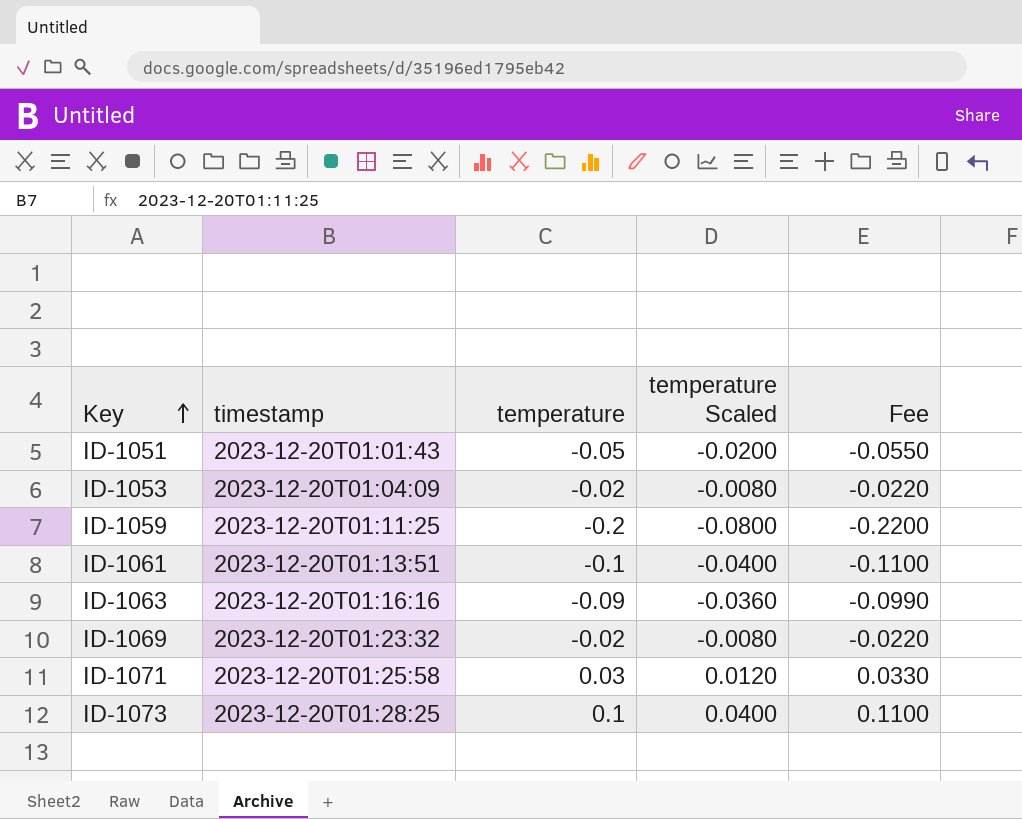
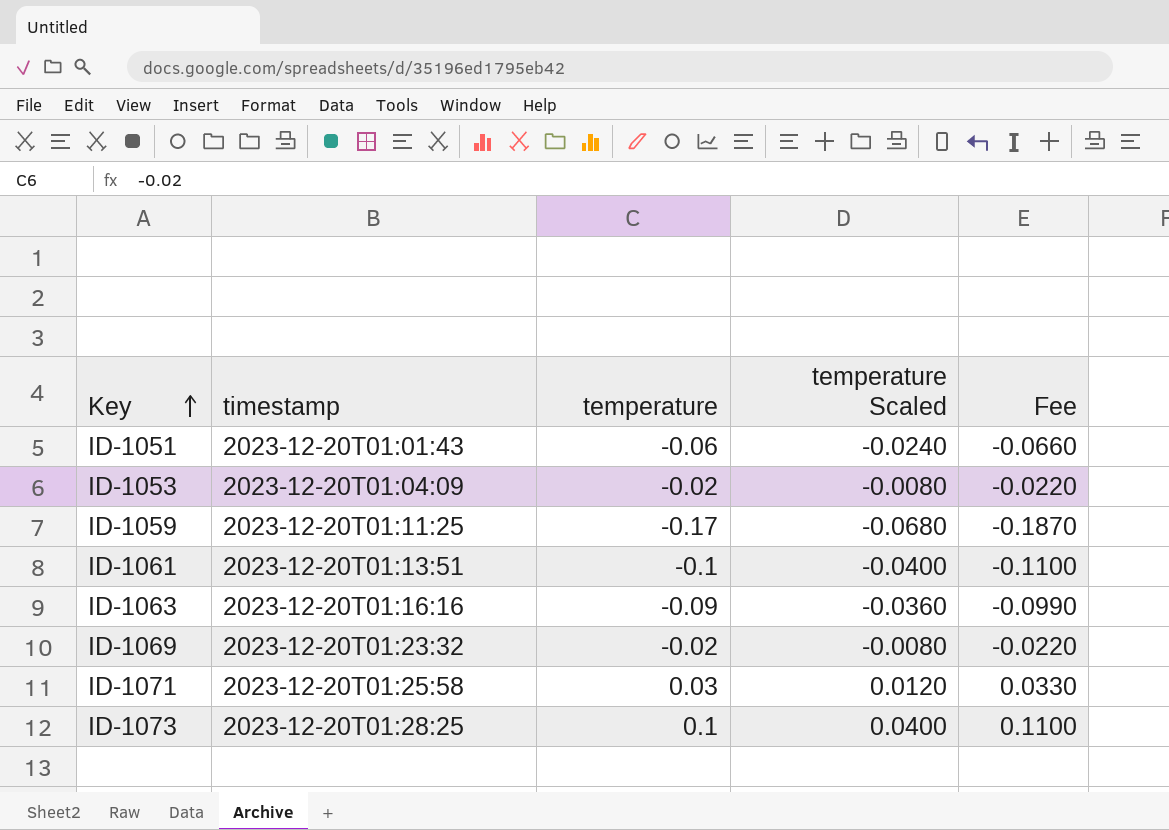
ID-1051 | temperature: -0.05 -> -0.06
ID-1051 | temperature Scaled: -0.0200 -> -0.0240
ID-1051 | Fee: -0.0550 -> -0.0660
ID-1059 | temperature: -0.2 -> -0.17
ID-1059 | temperature Scaled: -0.0800 -> -0.0680
ID-1059 | Fee: -0.2200 -> -0.1870

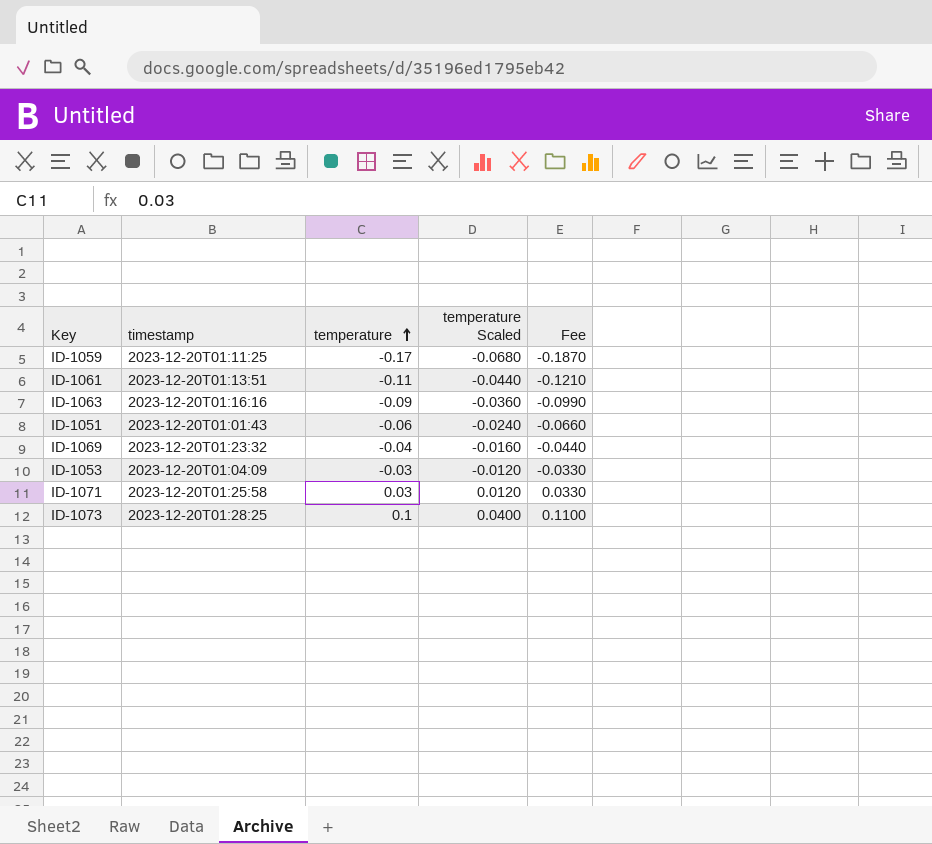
row order: Key ascending -> temperature ascending
ID-1061 | temperature: -0.1 -> -0.11
ID-1061 | temperature Scaled: -0.0400 -> -0.0440
ID-1061 | Fee: -0.1100 -> -0.1210
ID-1069 | temperature: -0.02 -> -0.04
ID-1069 | temperature Scaled: -0.0080 -> -0.0160
ID-1069 | Fee: -0.0220 -> -0.0440
ID-1053 | temperature: -0.02 -> -0.03
ID-1053 | temperature Scaled: -0.0080 -> -0.0120
ID-1053 | Fee: -0.0220 -> -0.0330

